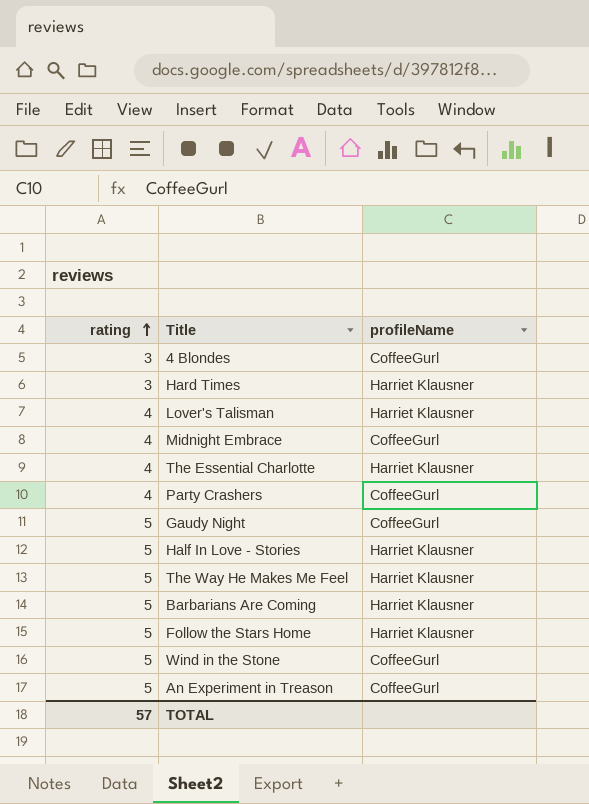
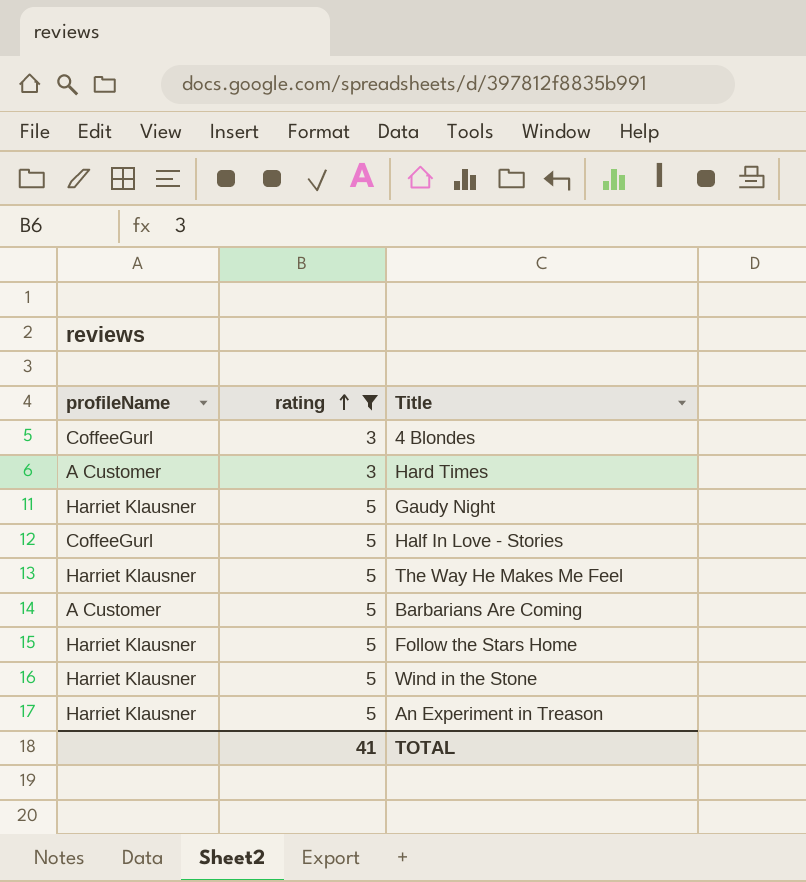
filter: none -> rating != 4
column profileName | position: 3 -> 1
Hard Times | profileName: Harriet Klausner -> A Customer
Gaudy Night | profileName: CoffeeGurl -> Harriet Klausner
Half In Love - Stories | profileName: Harriet Klausner -> CoffeeGurl
Barbarians Are Coming | profileName: Harriet Klausner -> A Customer
Wind in the Stone | profileName: CoffeeGurl -> Harriet Klausner
An Experiment in Treason | profileName: CoffeeGurl -> Harriet Klausner
TOTAL | rating: 57 -> 41

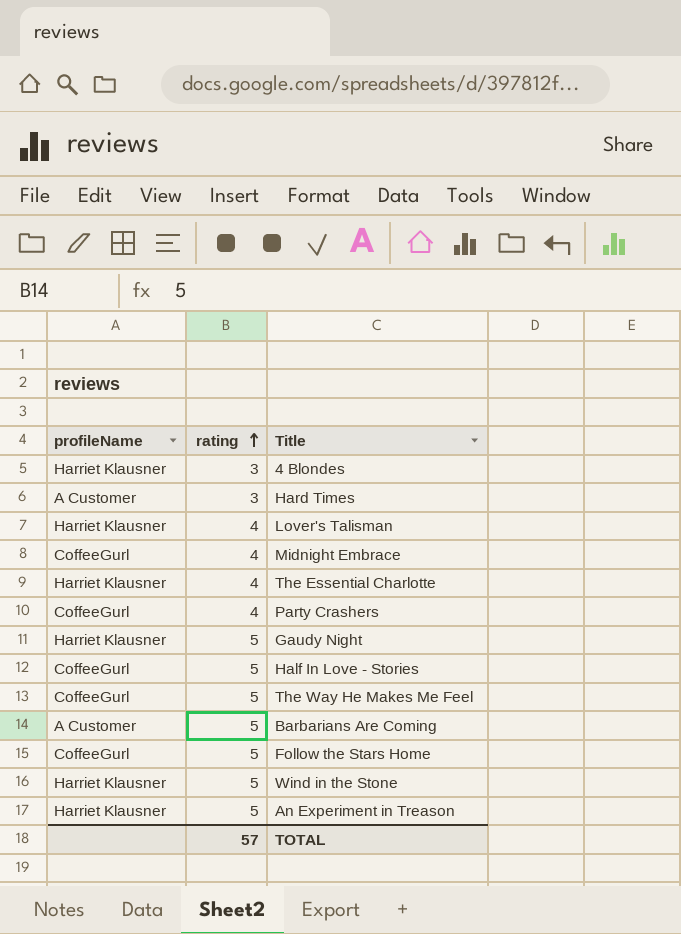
filter: rating != 4 -> none
4 Blondes | profileName: CoffeeGurl -> Harriet Klausner
The Way He Makes Me Feel | profileName: Harriet Klausner -> CoffeeGurl
Follow the Stars Home | profileName: Harriet Klausner -> CoffeeGurl
TOTAL | rating: 41 -> 57

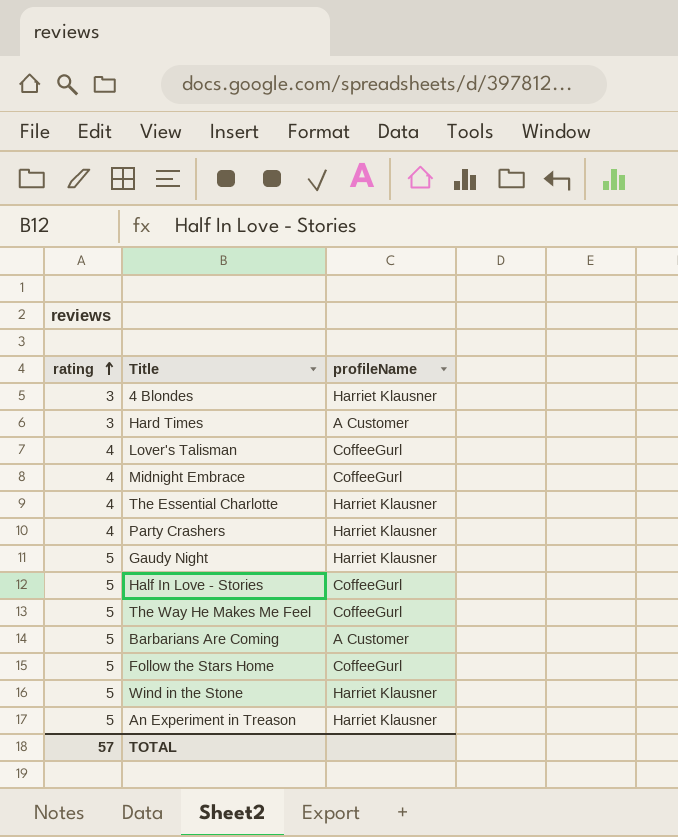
column profileName | position: 1 -> 3
Lover's Talisman | profileName: Harriet Klausner -> CoffeeGurl
Party Crashers | profileName: CoffeeGurl -> Harriet Klausner

